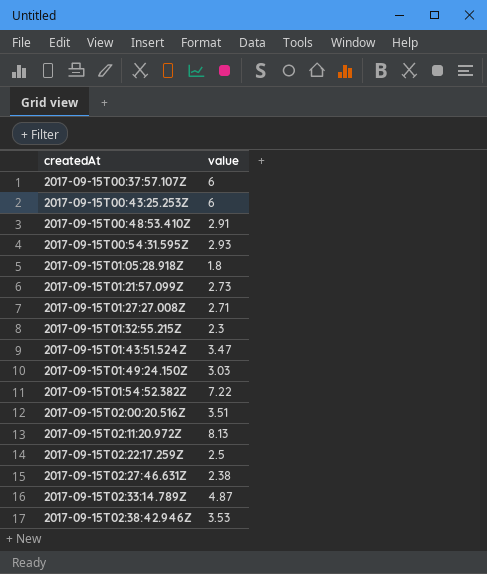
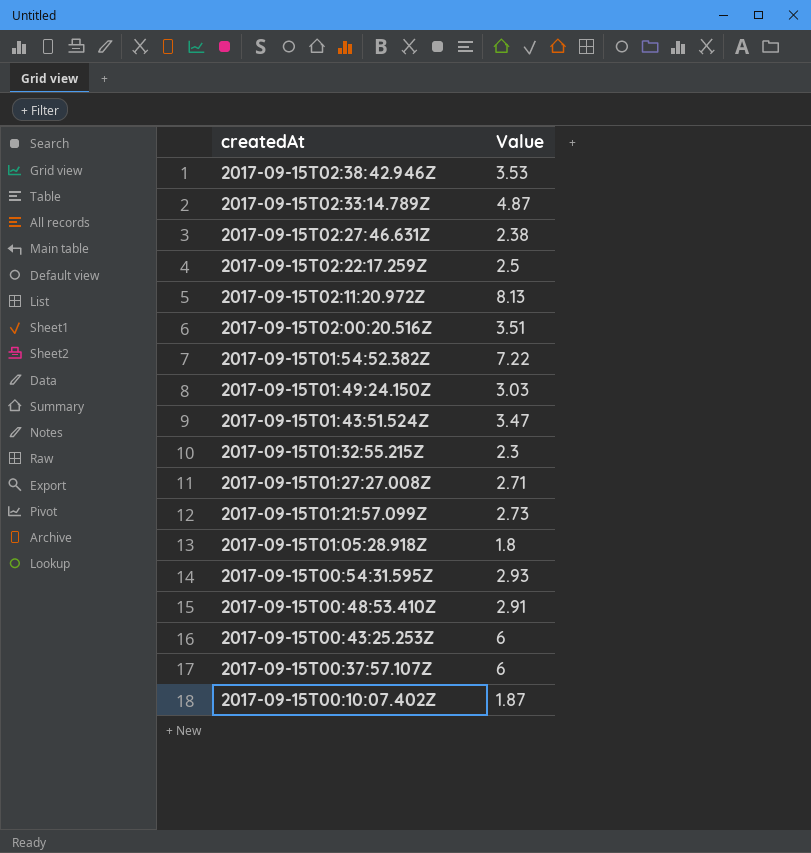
row order: createdAt ascending -> createdAt descending
column name: value -> Value
row 2017-09-15T00:10:07.402Z: none -> 1.87

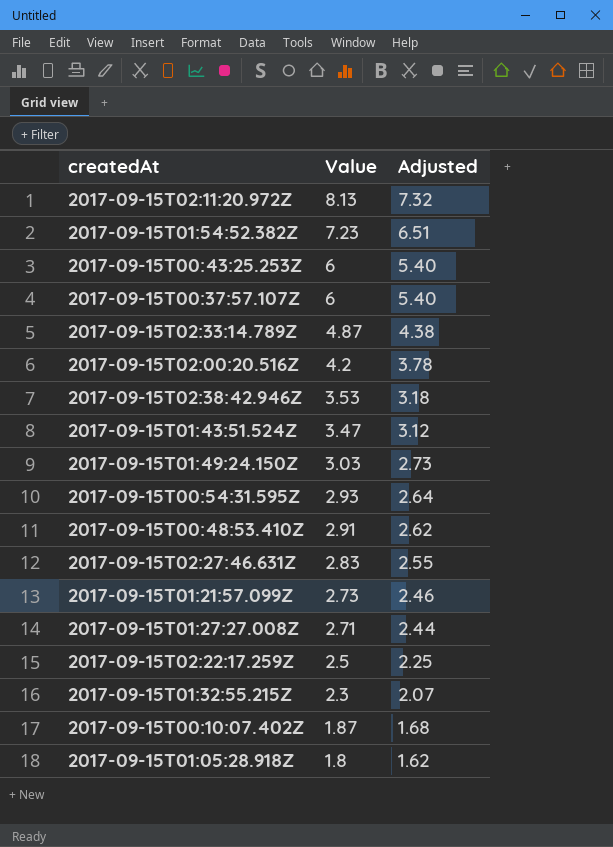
row order: createdAt descending -> Value descending
column Adjusted | formula: none -> [Value] * 0.9
2017-09-15T01:54:52.382Z | Value: 7.22 -> 7.23
2017-09-15T02:00:20.516Z | Value: 3.51 -> 4.2
2017-09-15T02:27:46.631Z | Value: 2.38 -> 2.83

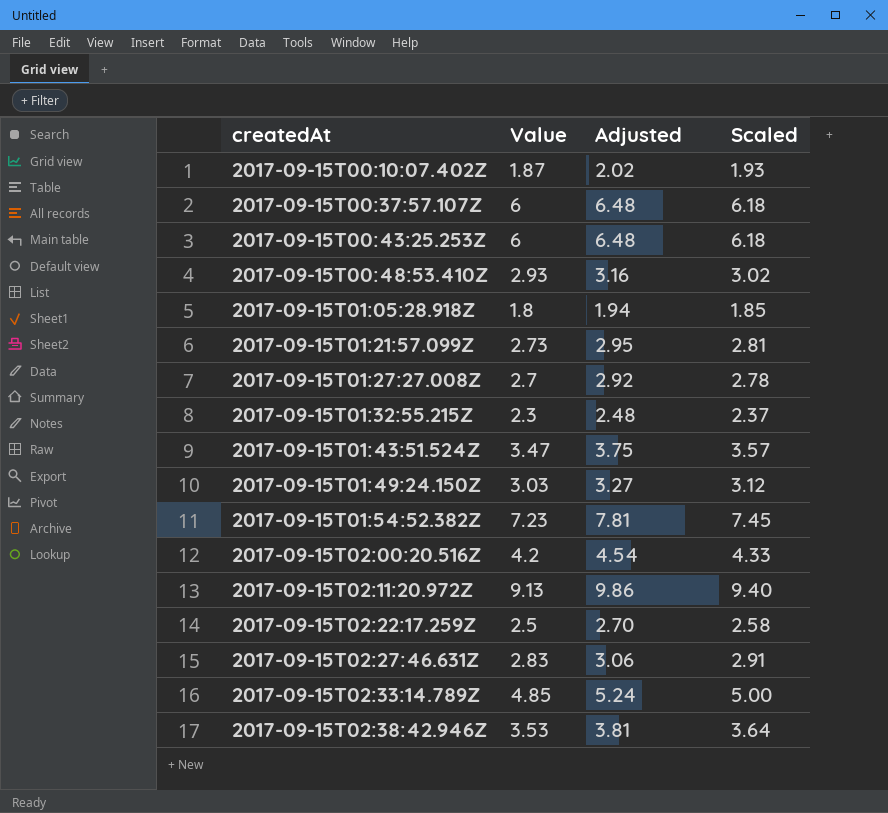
row order: Value descending -> createdAt ascending
column Adjusted | formula: [Value] * 0.9 -> [Value] * 1.08
column Scaled | formula: none -> [Value] * 1.03
row 2017-09-15T00:54:31.595Z: 2.93 | 2.64 -> none
2017-09-15T00:48:53.410Z | Value: 2.91 -> 2.93
2017-09-15T01:27:27.008Z | Value: 2.71 -> 2.7
2017-09-15T02:11:20.972Z | Value: 8.13 -> 9.13
2017-09-15T02:33:14.789Z | Value: 4.87 -> 4.85

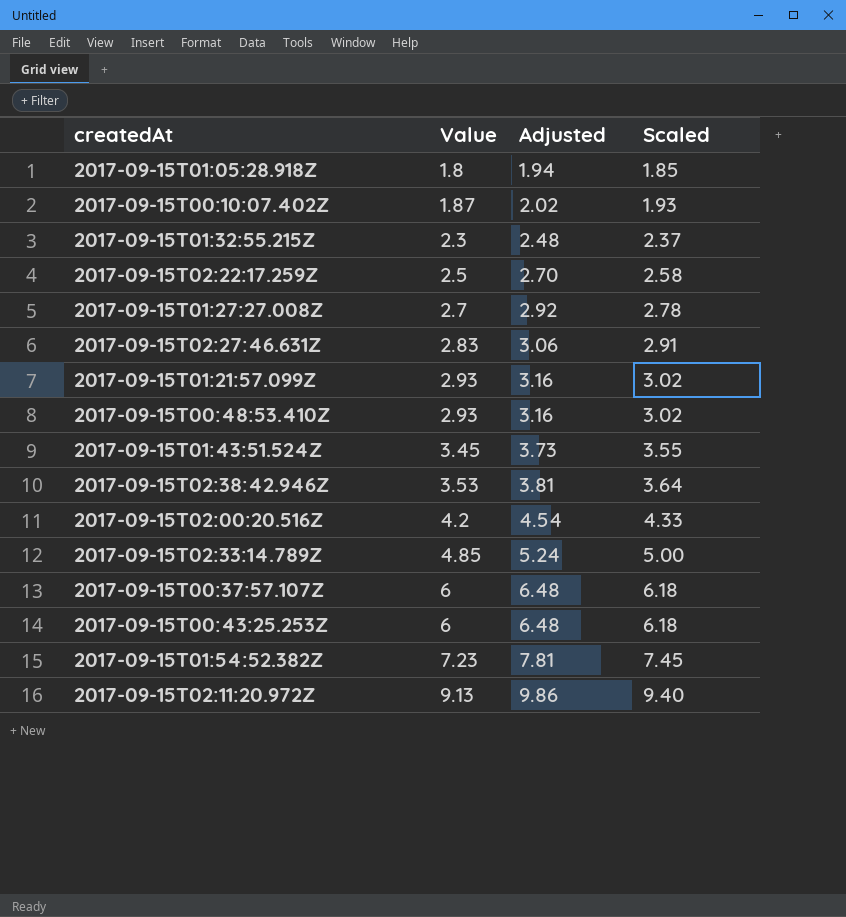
row order: createdAt ascending -> Value ascending
row 2017-09-15T01:49:24.150Z: 3.03 | 3.27 | 3.12 -> none
2017-09-15T01:21:57.099Z | Value: 2.73 -> 2.93
2017-09-15T01:21:57.099Z | Adjusted: 2.95 -> 3.16
2017-09-15T01:21:57.099Z | Scaled: 2.81 -> 3.02
2017-09-15T01:43:51.524Z | Value: 3.47 -> 3.45
2017-09-15T01:43:51.524Z | Adjusted: 3.75 -> 3.73
2017-09-15T01:43:51.524Z | Scaled: 3.57 -> 3.55

